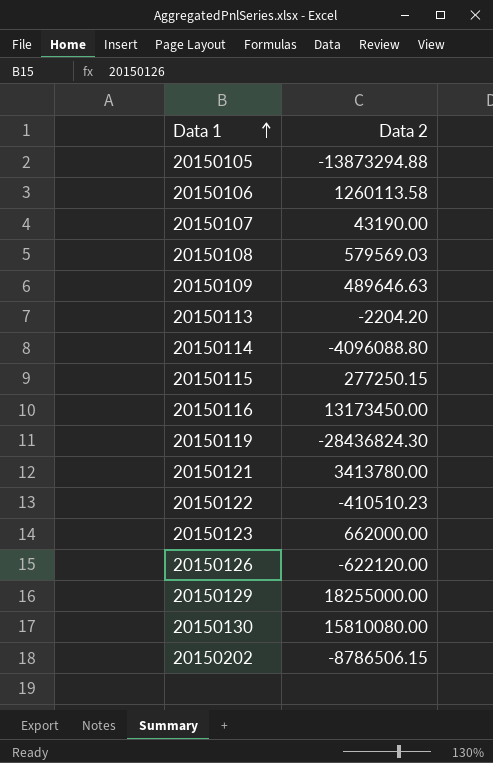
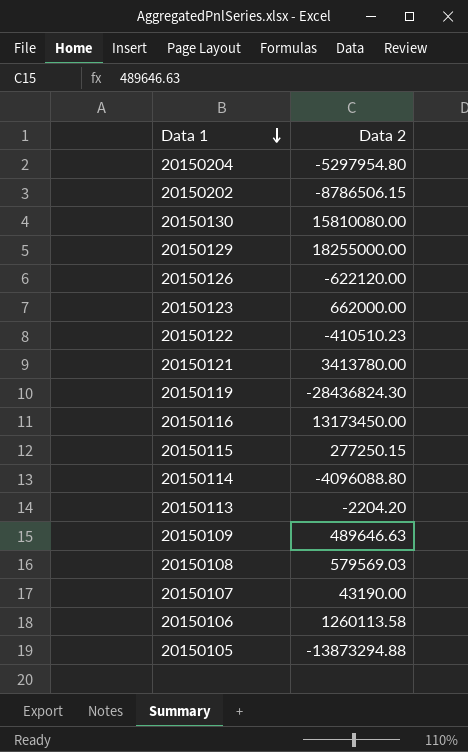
row order: Data 1 ascending -> Data 1 descending
row 20150204: none -> -5297954.80

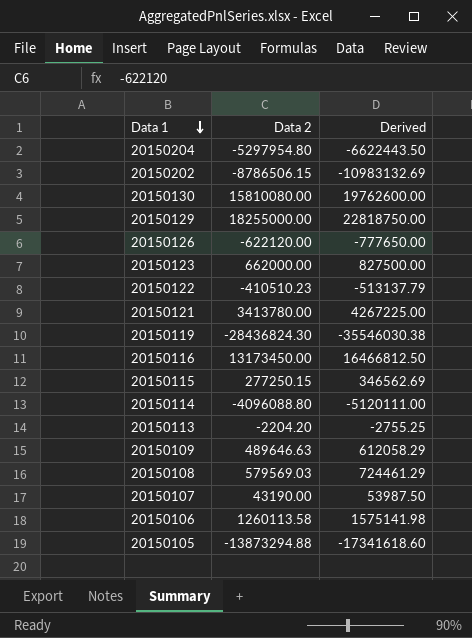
column Derived | formula: none -> [Data 2] * 1.25

